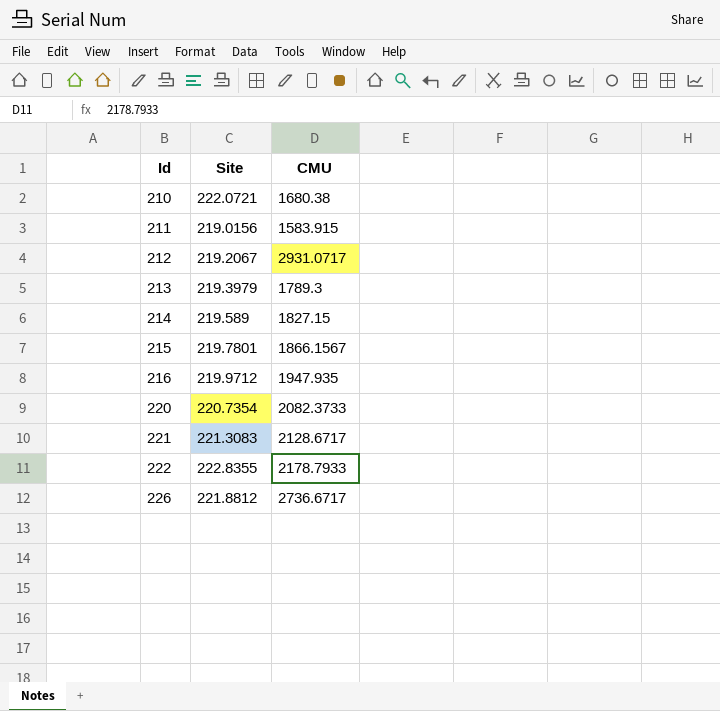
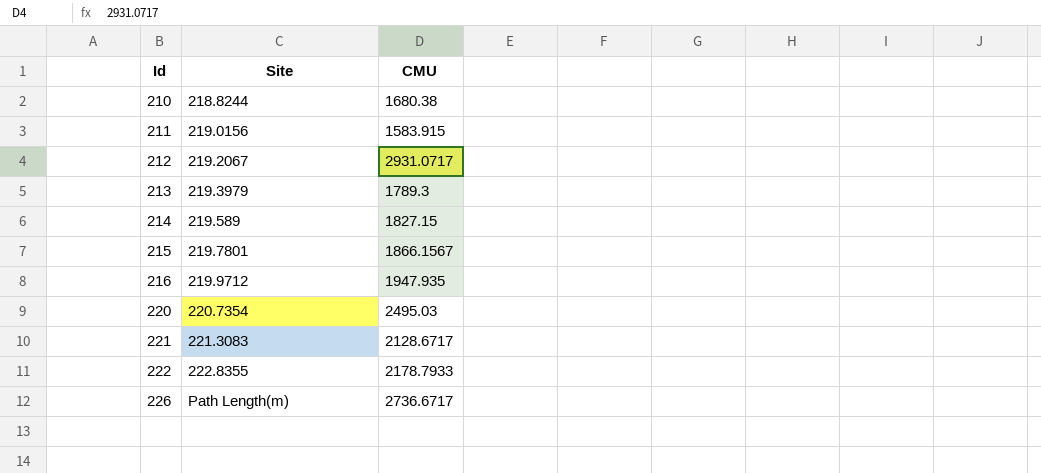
210 | Site: 222.0721 -> 218.8244
220 | CMU: 2082.3733 -> 2495.03
226 | Site: 221.8812 -> Path Length(m)

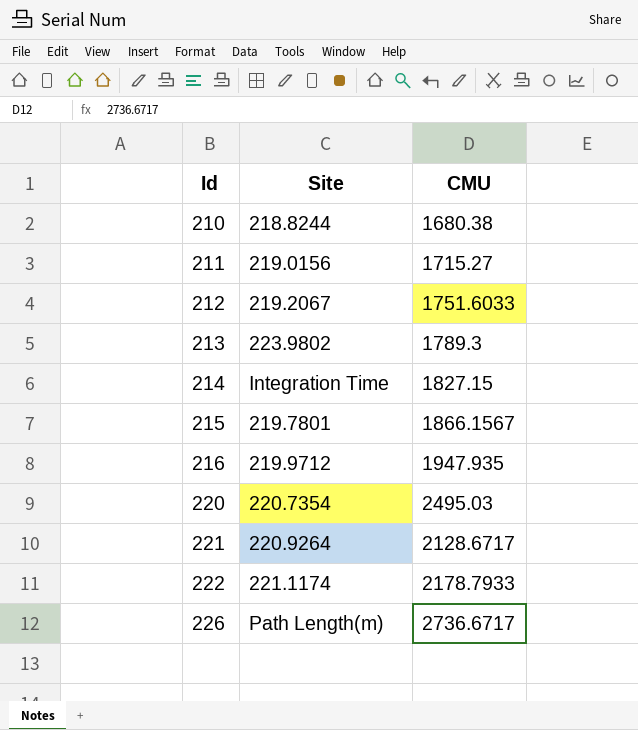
211 | CMU: 1583.915 -> 1715.27
212 | CMU: 2931.0717 -> 1751.6033
213 | Site: 219.3979 -> 223.9802
214 | Site: 219.589 -> Integration Time
221 | Site: 221.3083 -> 220.9264
222 | Site: 222.8355 -> 221.1174

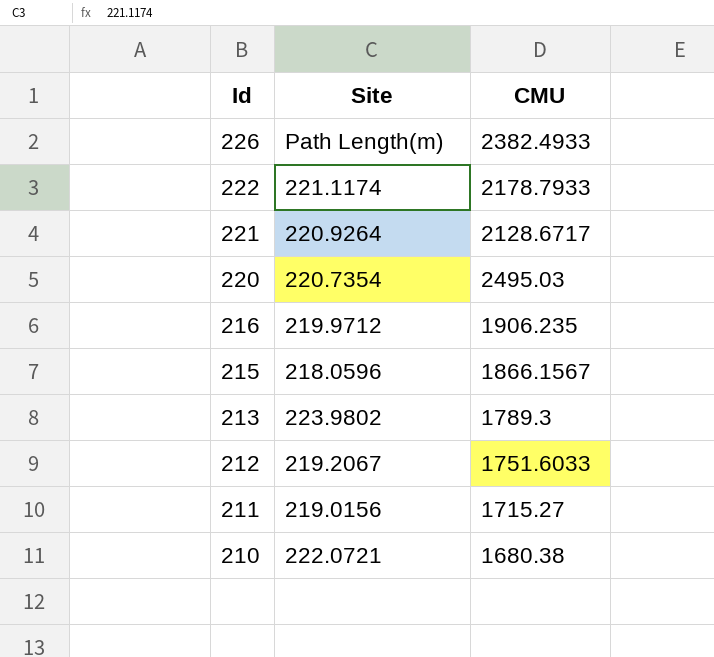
row order: Id ascending -> Id descending
row 214: Integration Time | 1827.15 -> none
226 | CMU: 2736.6717 -> 2382.4933
216 | CMU: 1947.935 -> 1906.235
215 | Site: 219.7801 -> 218.0596
210 | Site: 218.8244 -> 222.0721

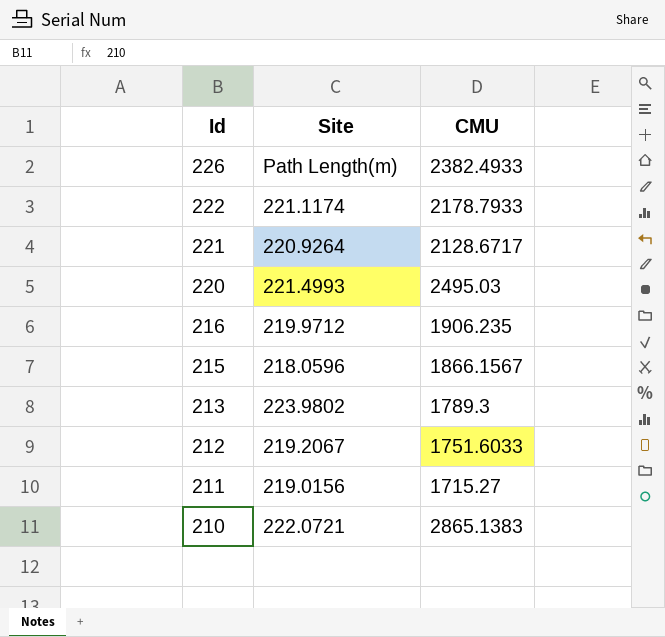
220 | Site: 220.7354 -> 221.4993
210 | CMU: 1680.38 -> 2865.1383

